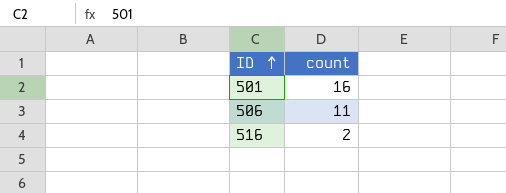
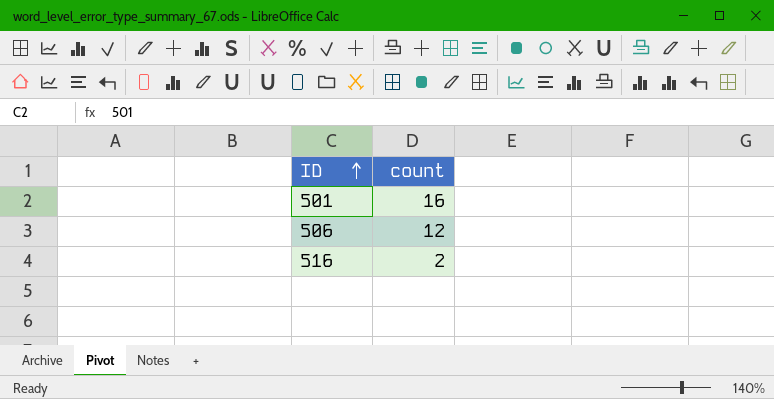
506 | count: 11 -> 12

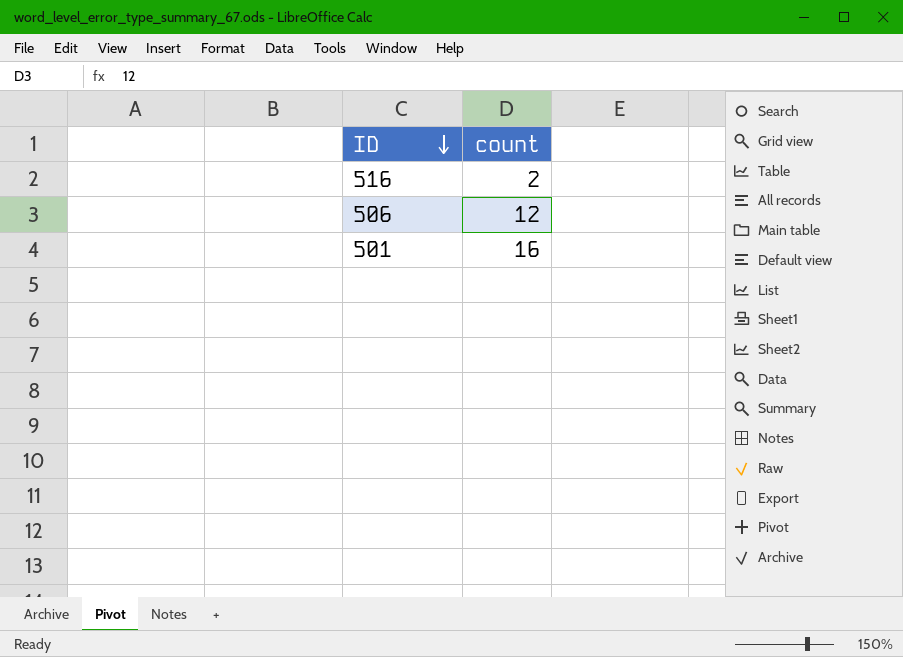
row order: ID ascending -> ID descending

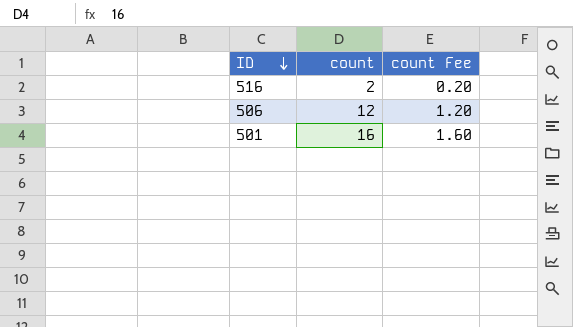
column count Fee | formula: none -> [count] * 0.1

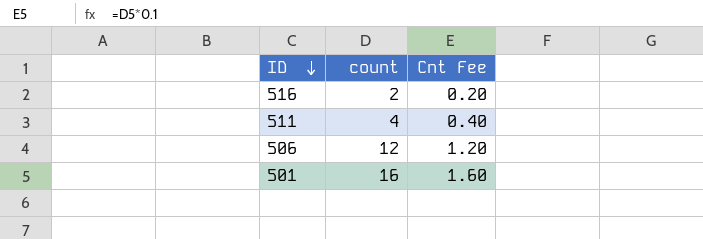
column name: count Fee -> Cnt Fee
row 511: none -> 4 | 0.40

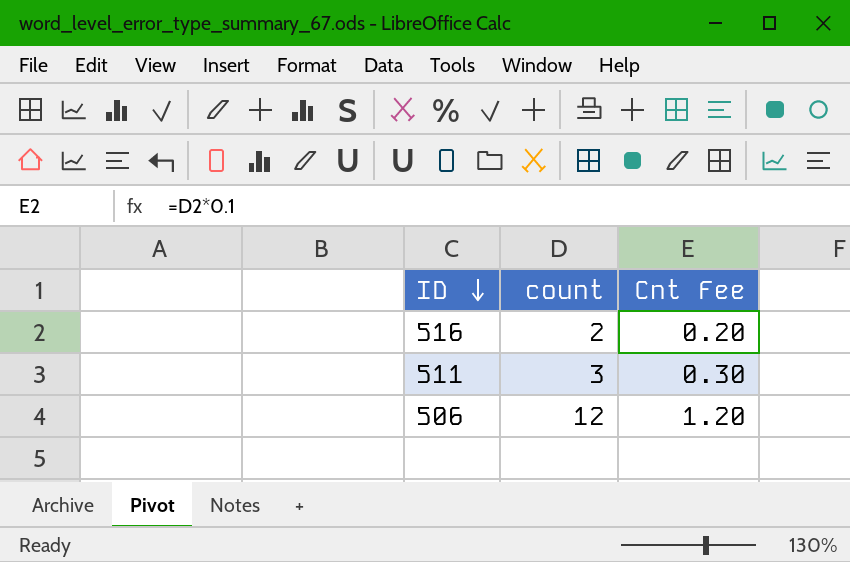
row 501: 16 | 1.60 -> none
511 | count: 4 -> 3
511 | Cnt Fee: 0.40 -> 0.30

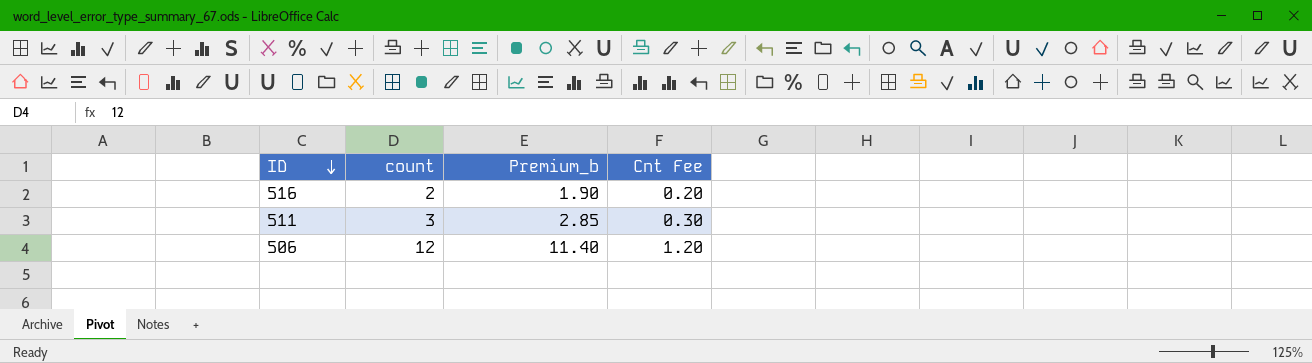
column Premium_b | formula: none -> [count] * 0.95

